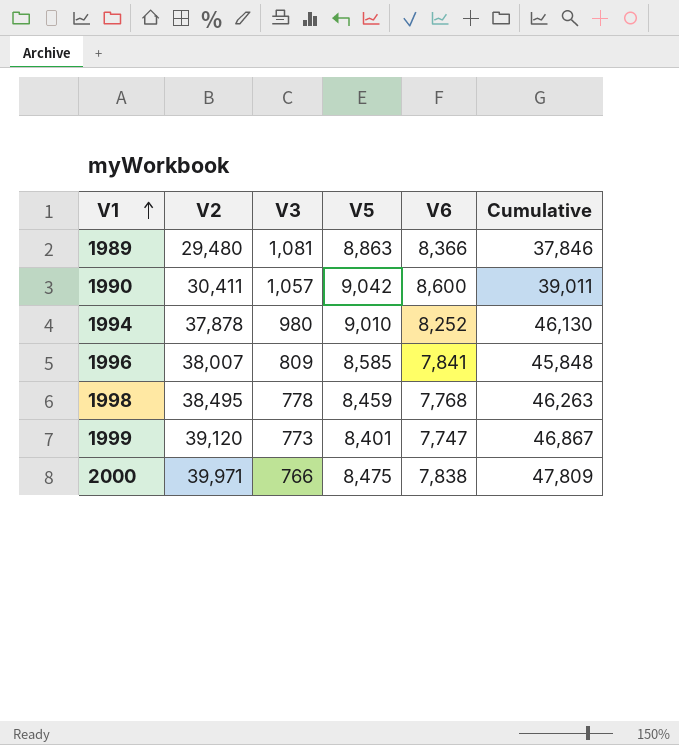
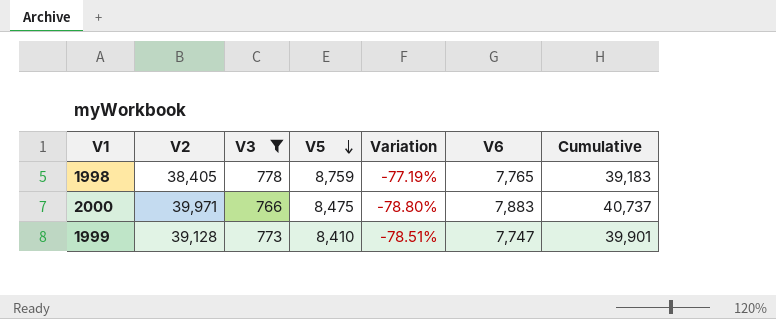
filter: none -> V3 <= 778
row order: V1 ascending -> V5 descending
column Variation | formula: none -> ([V5] - [V2]) / [V2]
column Cumulative | formula: [V2] + [V6] -> [V2] + [V3]
1998 | V2: 38,495 -> 38,405
1998 | V5: 8,459 -> 8,759
1998 | V6: 7,768 -> 7,765
2000 | V6: 7,838 -> 7,883
1999 | V2: 39,120 -> 39,128
1999 | V5: 8,401 -> 8,410

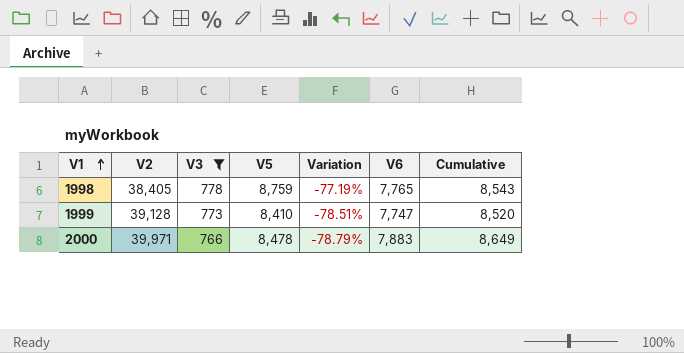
row order: V5 descending -> V1 ascending
column Cumulative | formula: [V2] + [V3] -> [V3] + [V6]
2000 | V5: 8,475 -> 8,478
2000 | Variation: -78.80% -> -78.79%

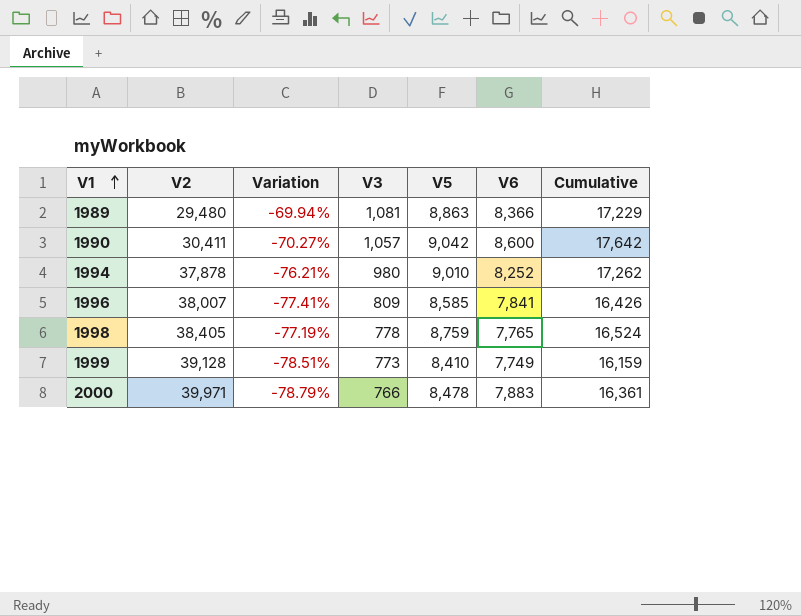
filter: V3 <= 778 -> none
column Variation | position: 5 -> 3
column Cumulative | formula: [V3] + [V6] -> [V5] + [V6]
1999 | V6: 7,747 -> 7,749

